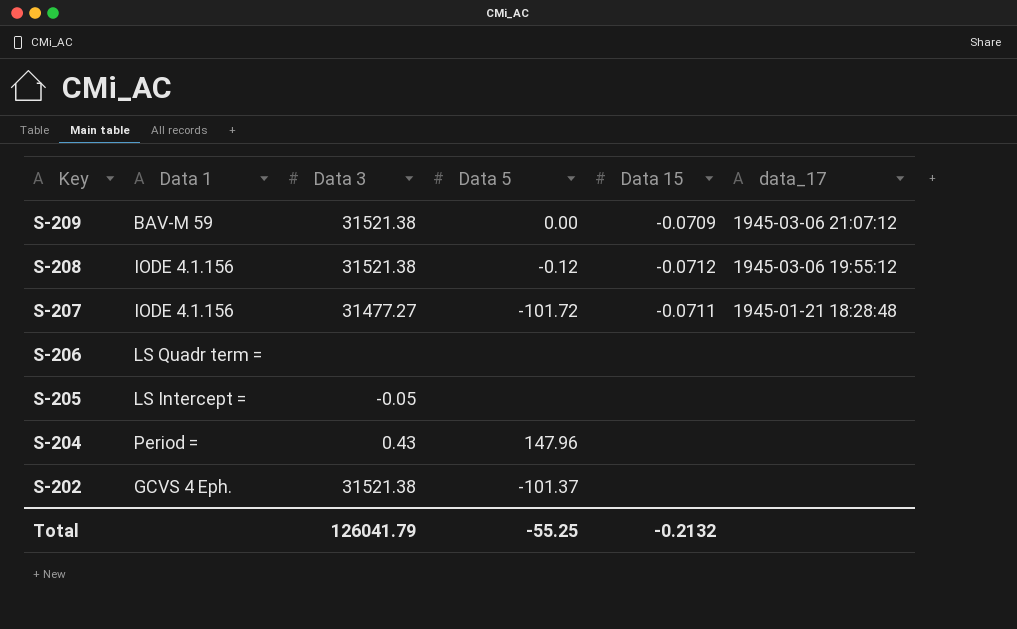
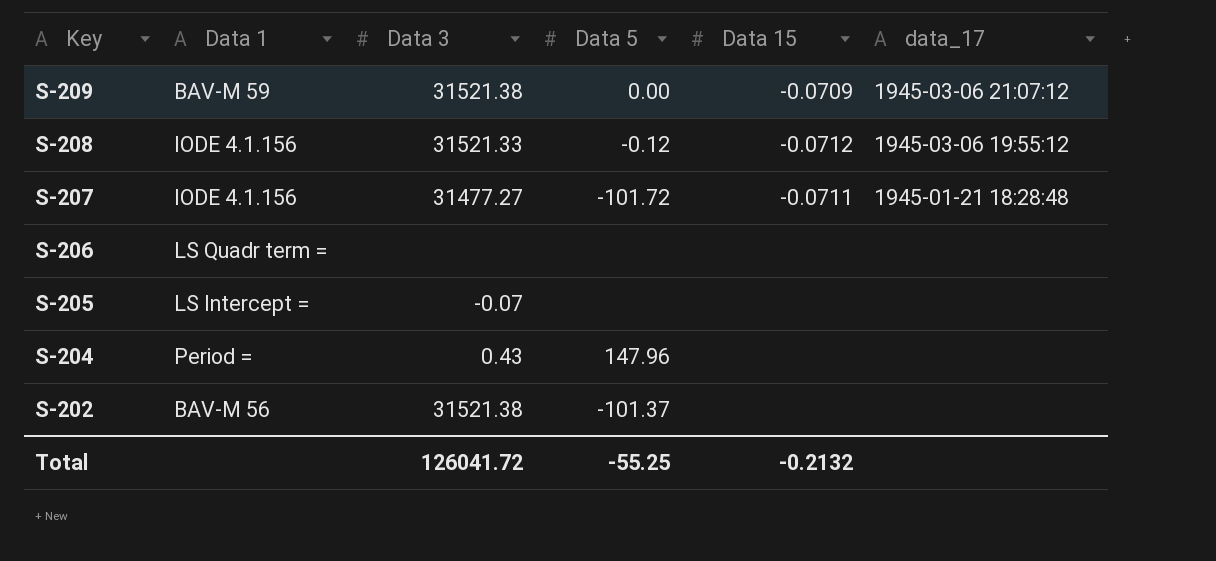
S-208 | Data 3: 31521.38 -> 31521.33
S-205 | Data 3: -0.05 -> -0.07
S-202 | Data 1: GCVS 4 Eph. -> BAV-M 56
Total | Data 3: 126041.79 -> 126041.72

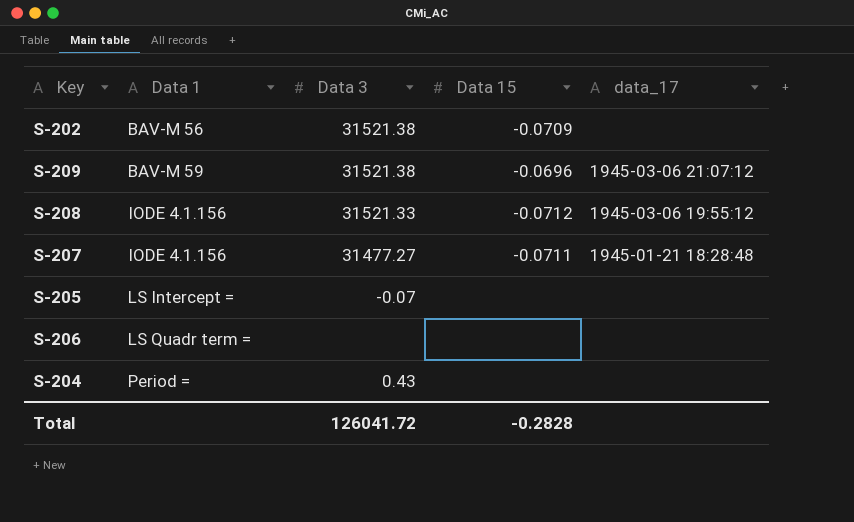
row order: Key descending -> Data 1 ascending
column Data 5 | position: 4 -> none
S-202 | Data 15: none -> -0.0709
S-209 | Data 15: -0.0709 -> -0.0696
Total | Data 15: -0.2132 -> -0.2828

